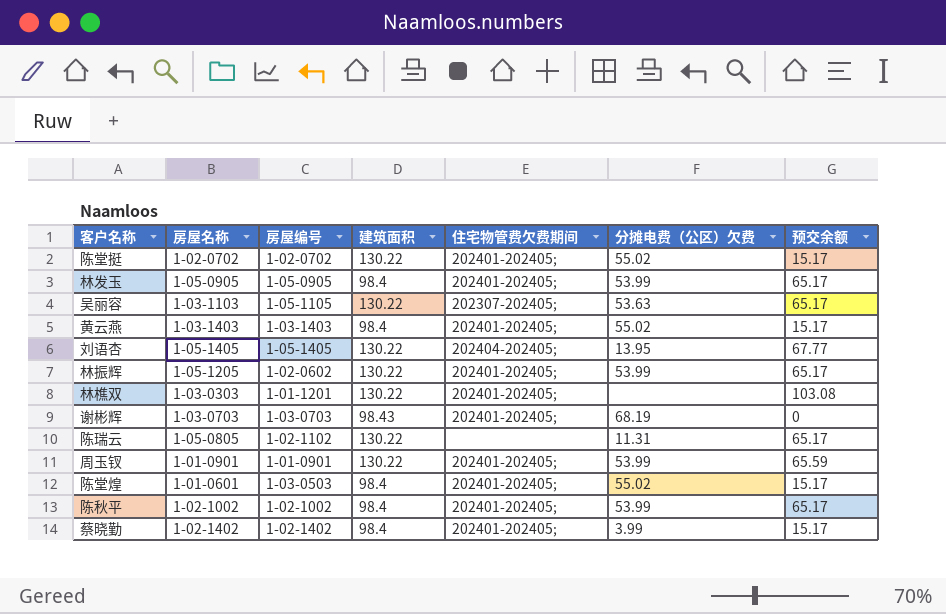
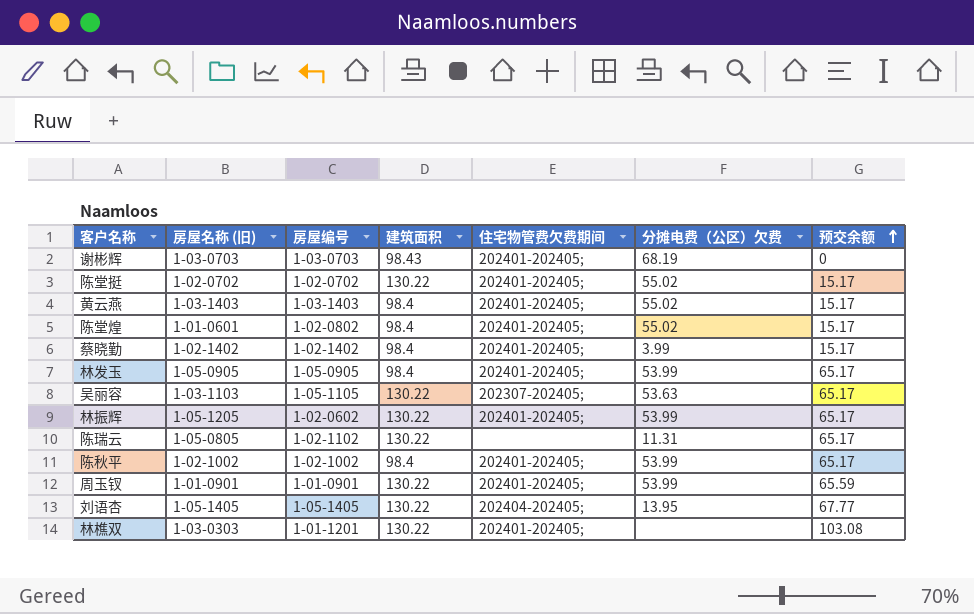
row order: none -> 预交余额 ascending
column name: 房屋名称 -> 房屋名称 (旧)
陈堂煌 | 房屋编号: 1-03-0503 -> 1-02-0802

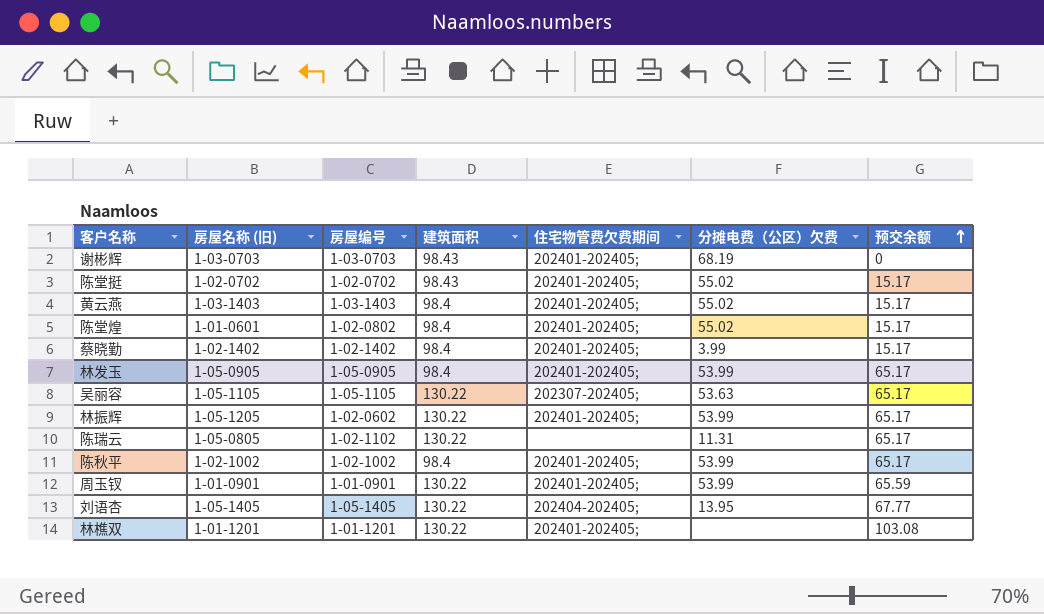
陈堂挺 | 建筑面积: 130.22 -> 98.43
吴丽容 | 房屋名称 (旧): 1-03-1103 -> 1-05-1105
林樵双 | 房屋名称 (旧): 1-03-0303 -> 1-01-1201

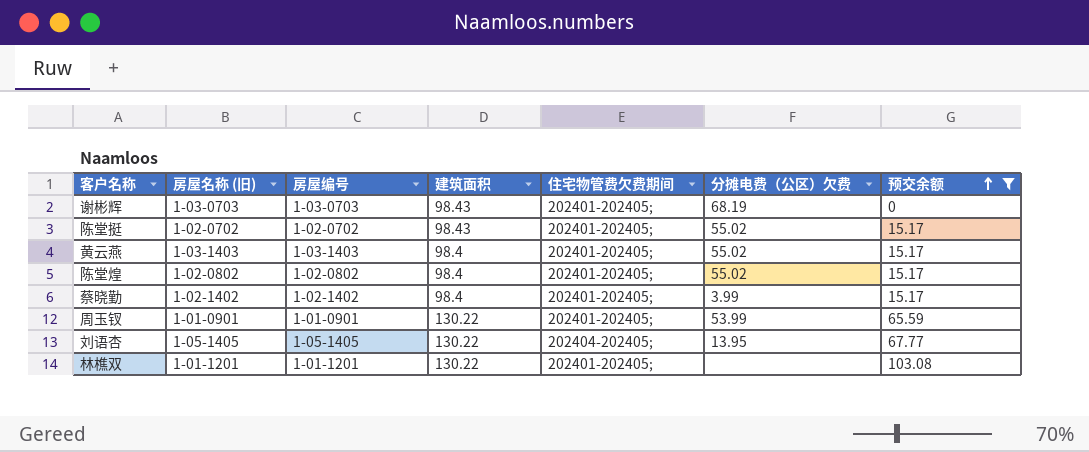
filter: none -> 预交余额 != 65.17
陈堂煌 | 房屋名称 (旧): 1-01-0601 -> 1-02-0802

